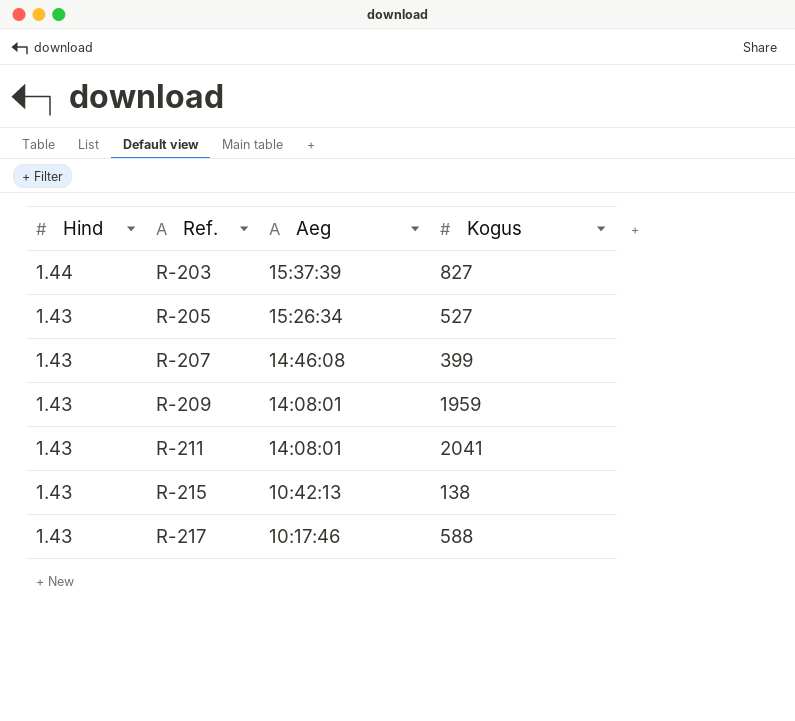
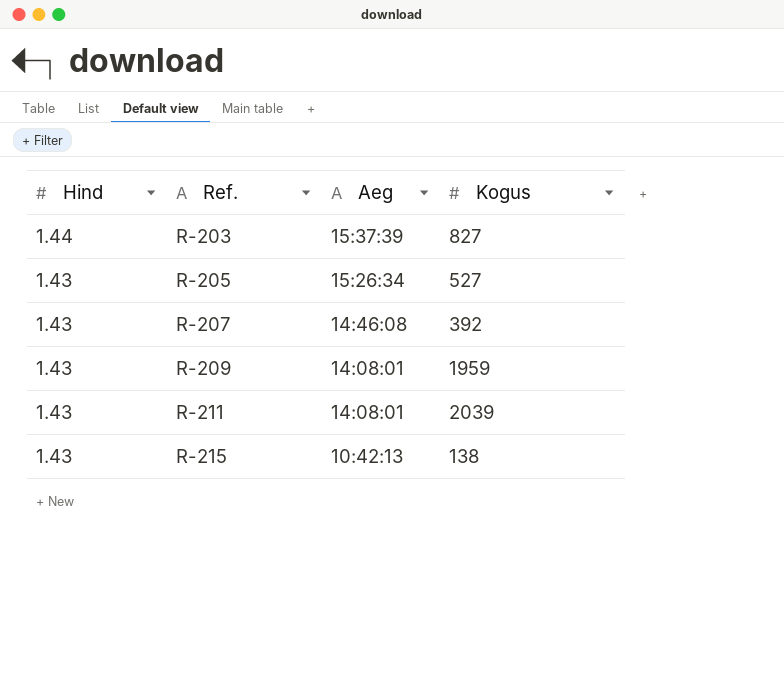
row R-217: 1.43 | 10:17:46 | 588 -> none
R-207 | Kogus: 399 -> 392
R-211 | Kogus: 2041 -> 2039

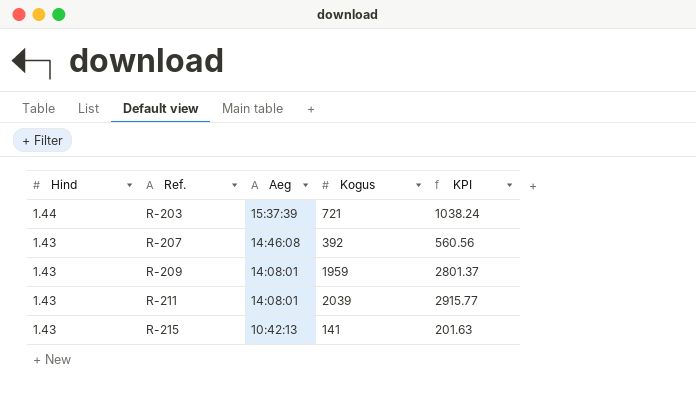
column KPI | formula: none -> [Hind] * [Kogus]
row R-205: 1.43 | 15:26:34 | 527 -> none
R-203 | Kogus: 827 -> 721
R-215 | Kogus: 138 -> 141

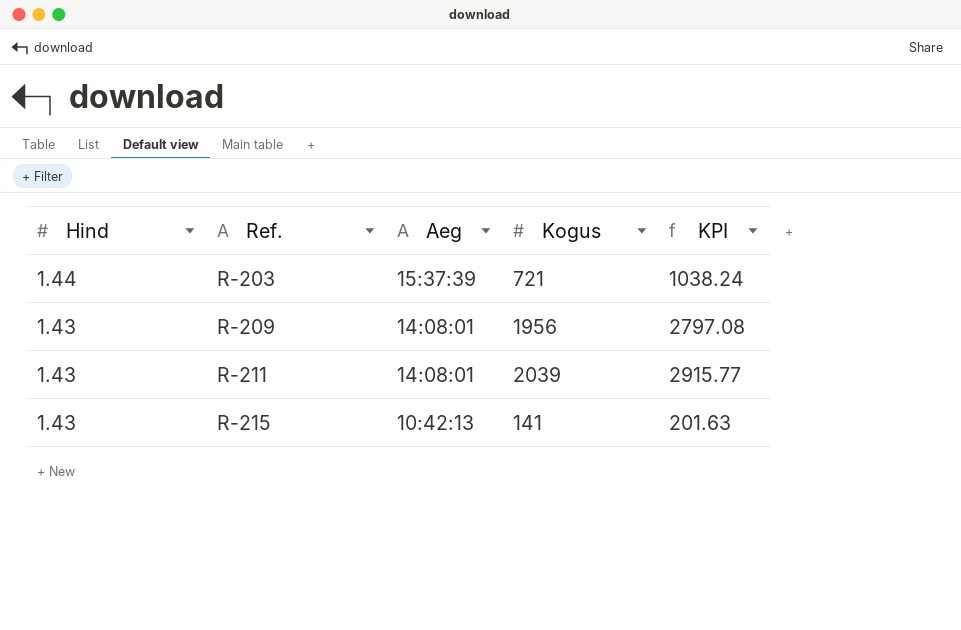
row R-207: 1.43 | 14:46:08 | 392 | 560.56 -> none
R-209 | Kogus: 1959 -> 1956
R-209 | KPI: 2801.37 -> 2797.08

